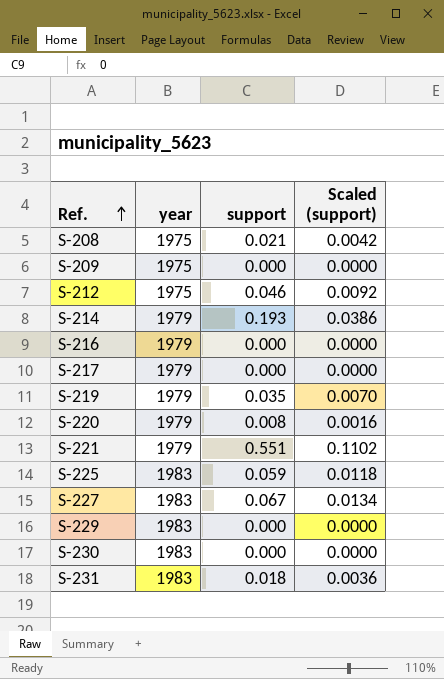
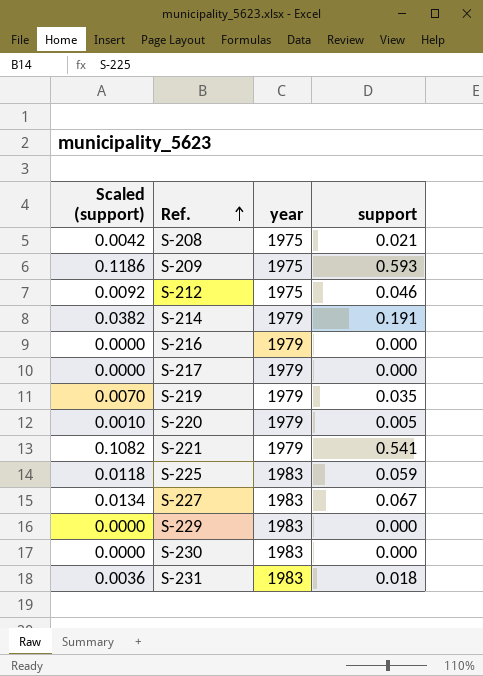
column Scaled (support) | position: 4 -> 1
S-209 | Scaled (support): 0.0000 -> 0.1186
S-209 | support: 0.000 -> 0.593
S-214 | Scaled (support): 0.0386 -> 0.0382
S-214 | support: 0.193 -> 0.191
S-220 | Scaled (support): 0.0016 -> 0.0010
S-220 | support: 0.008 -> 0.005
S-221 | Scaled (support): 0.1102 -> 0.1082
S-221 | support: 0.551 -> 0.541

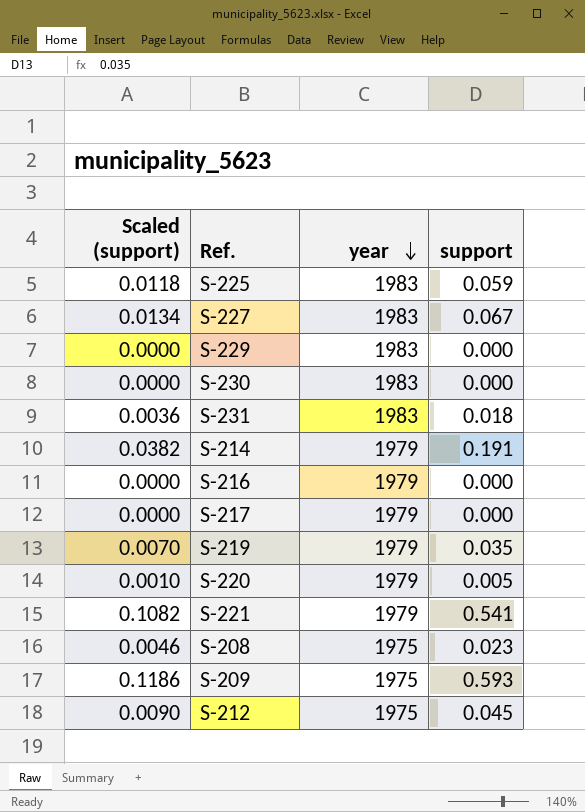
row order: Ref. ascending -> year descending
S-208 | Scaled (support): 0.0042 -> 0.0046
S-208 | support: 0.021 -> 0.023
S-212 | Scaled (support): 0.0092 -> 0.0090
S-212 | support: 0.046 -> 0.045

